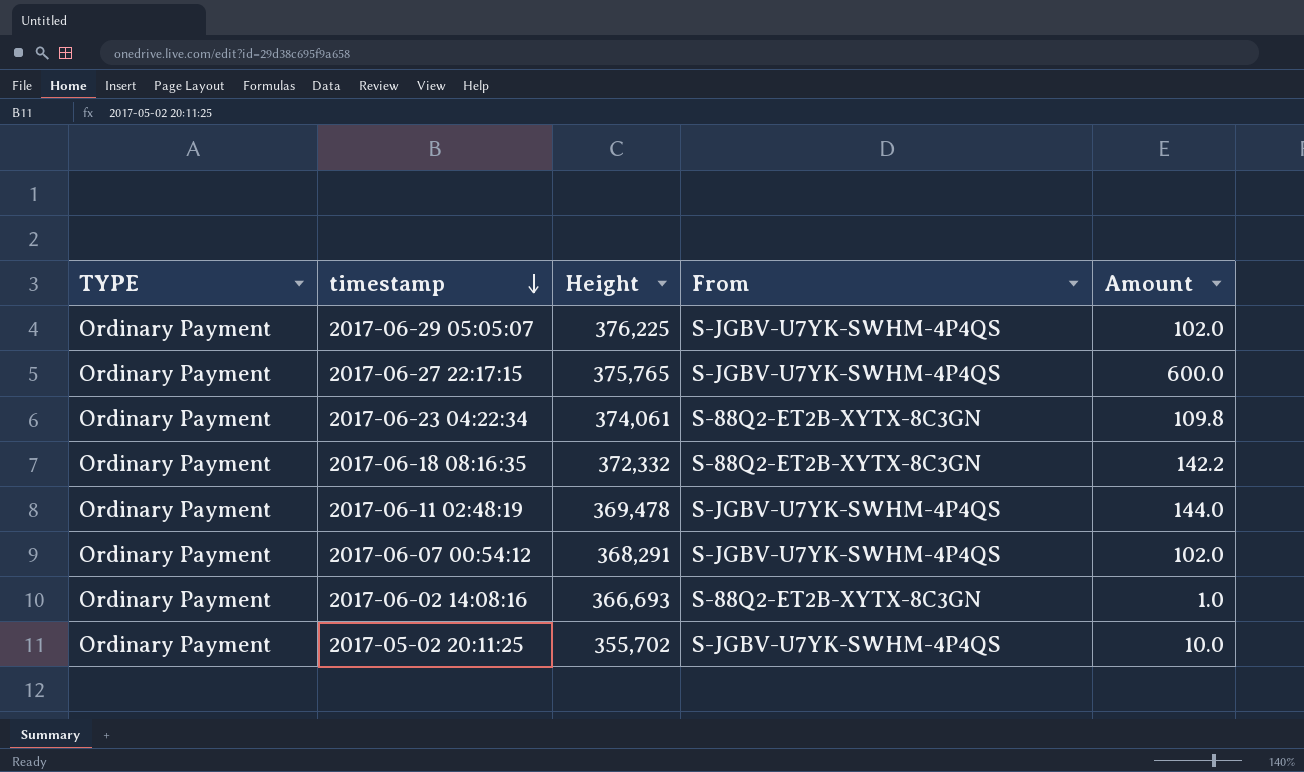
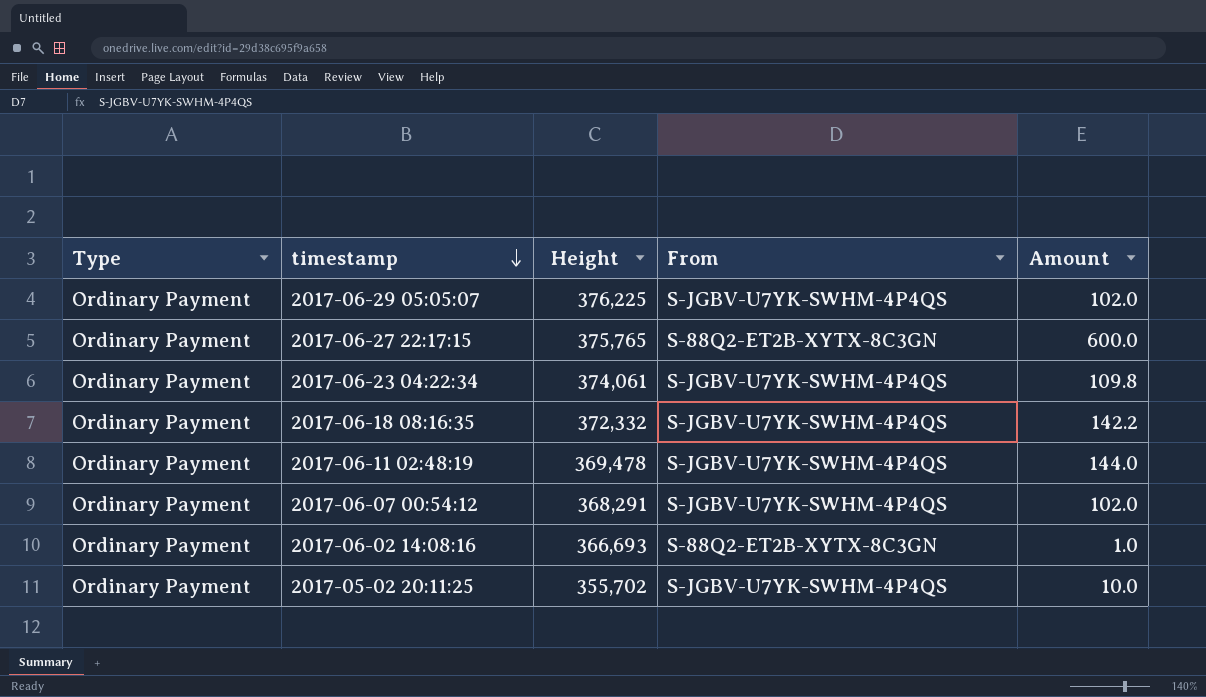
column name: TYPE -> Type
2017-06-27 22:17:15 | From: S-JGBV-U7YK-SWHM-4P4QS -> S-88Q2-ET2B-XYTX-8C3GN
2017-06-23 04:22:34 | From: S-88Q2-ET2B-XYTX-8C3GN -> S-JGBV-U7YK-SWHM-4P4QS
2017-06-18 08:16:35 | From: S-88Q2-ET2B-XYTX-8C3GN -> S-JGBV-U7YK-SWHM-4P4QS

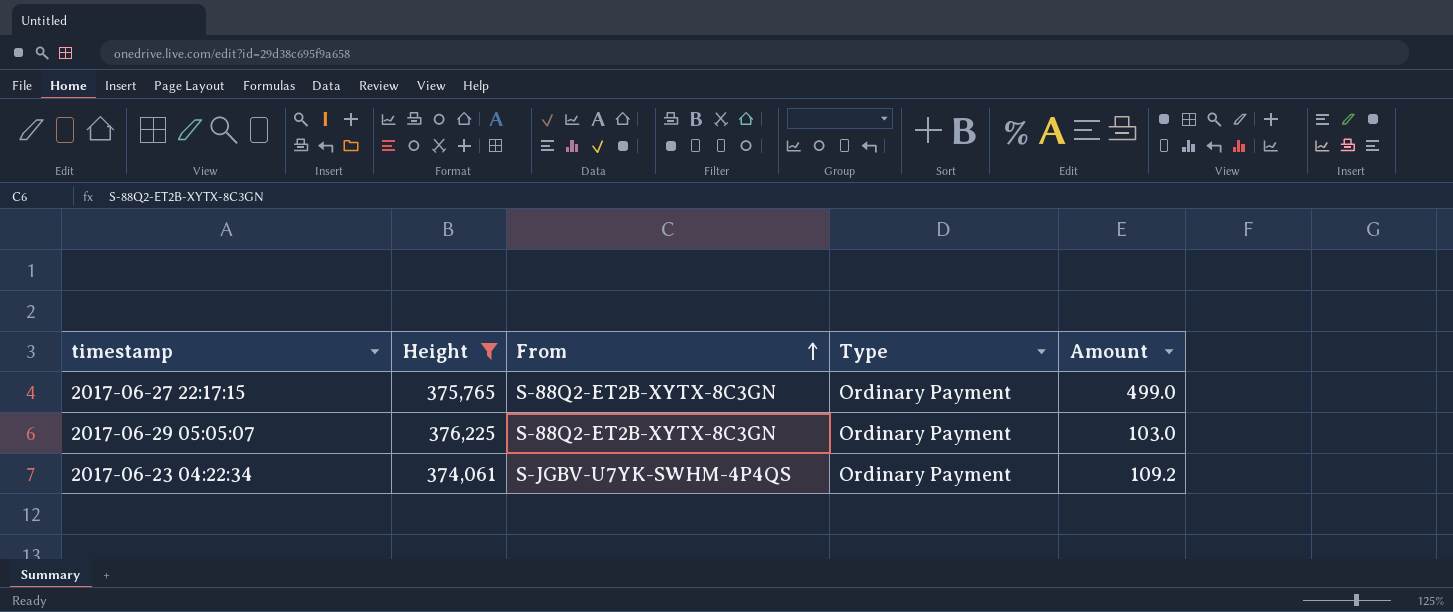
filter: none -> Height >= 374,061
row order: timestamp descending -> From ascending
column Type | position: 1 -> 4
2017-06-27 22:17:15 | Amount: 600.0 -> 499.0
2017-06-29 05:05:07 | From: S-JGBV-U7YK-SWHM-4P4QS -> S-88Q2-ET2B-XYTX-8C3GN
2017-06-29 05:05:07 | Amount: 102.0 -> 103.0
2017-06-23 04:22:34 | Amount: 109.8 -> 109.2

